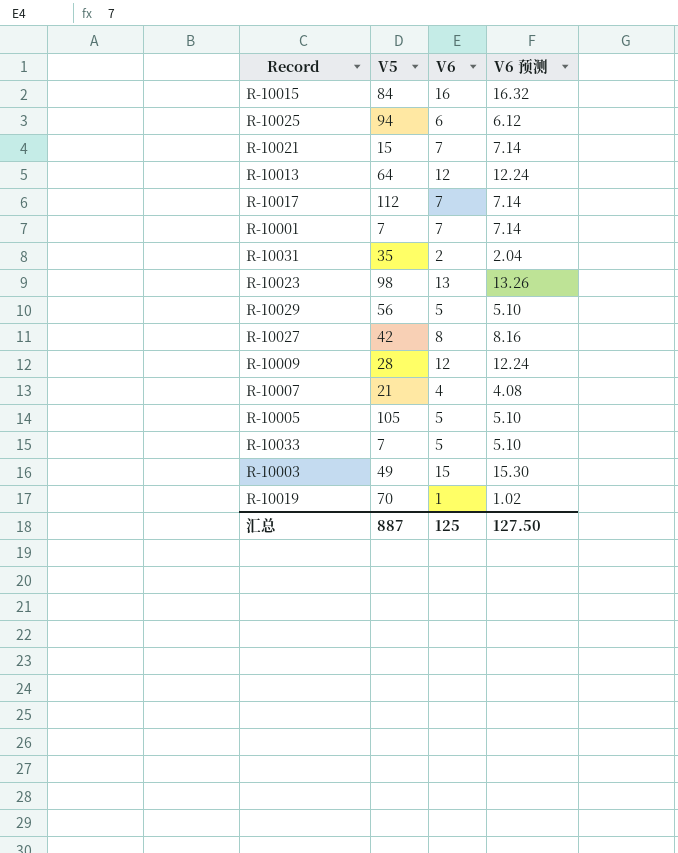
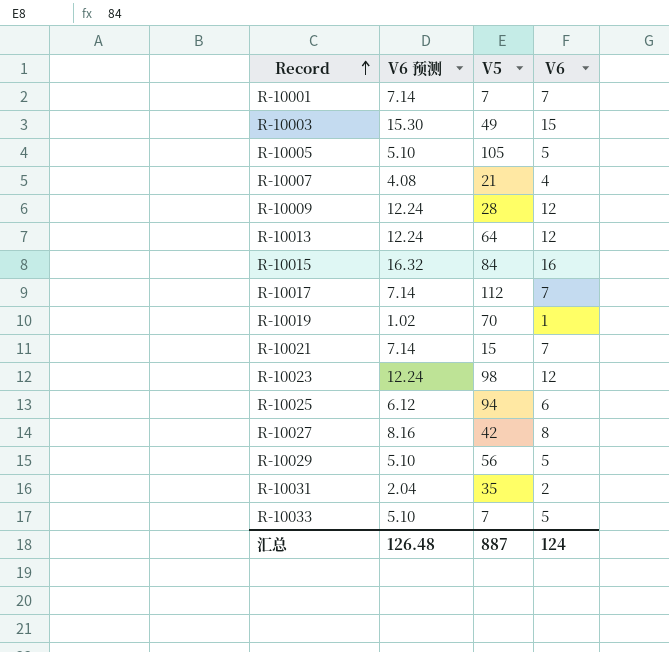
row order: none -> Record ascending
column V6 预测 | position: 4 -> 2
R-10023 | V6 预测: 13.26 -> 12.24
R-10023 | V6: 13 -> 12
汇总 | V6 预测: 127.50 -> 126.48
汇总 | V6: 125 -> 124

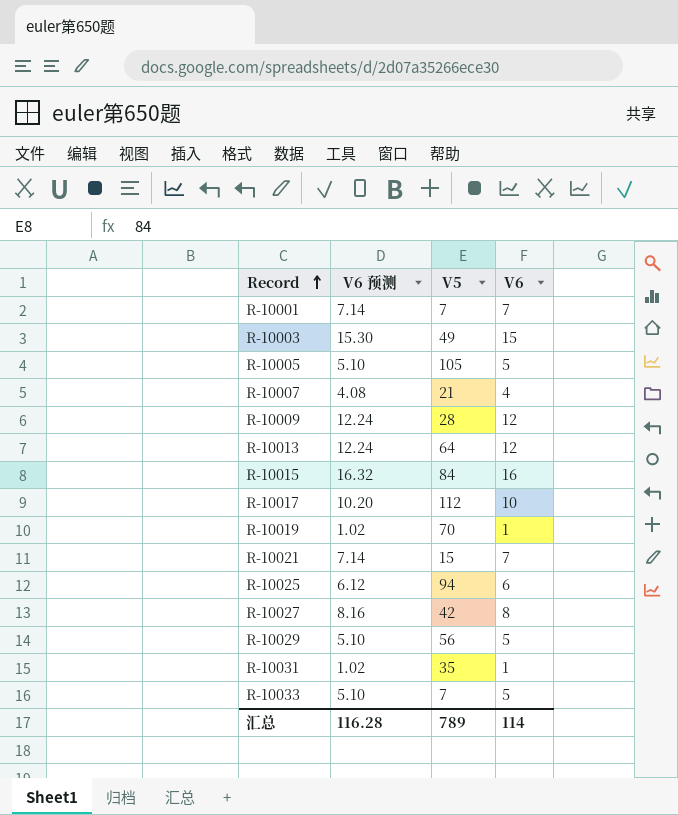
row R-10023: 12.24 | 98 | 12 -> none
R-10017 | V6 预测: 7.14 -> 10.20
R-10017 | V6: 7 -> 10
R-10031 | V6 预测: 2.04 -> 1.02
R-10031 | V6: 2 -> 1
汇总 | V6 预测: 126.48 -> 116.28
汇总 | V5: 887 -> 789
汇总 | V6: 124 -> 114

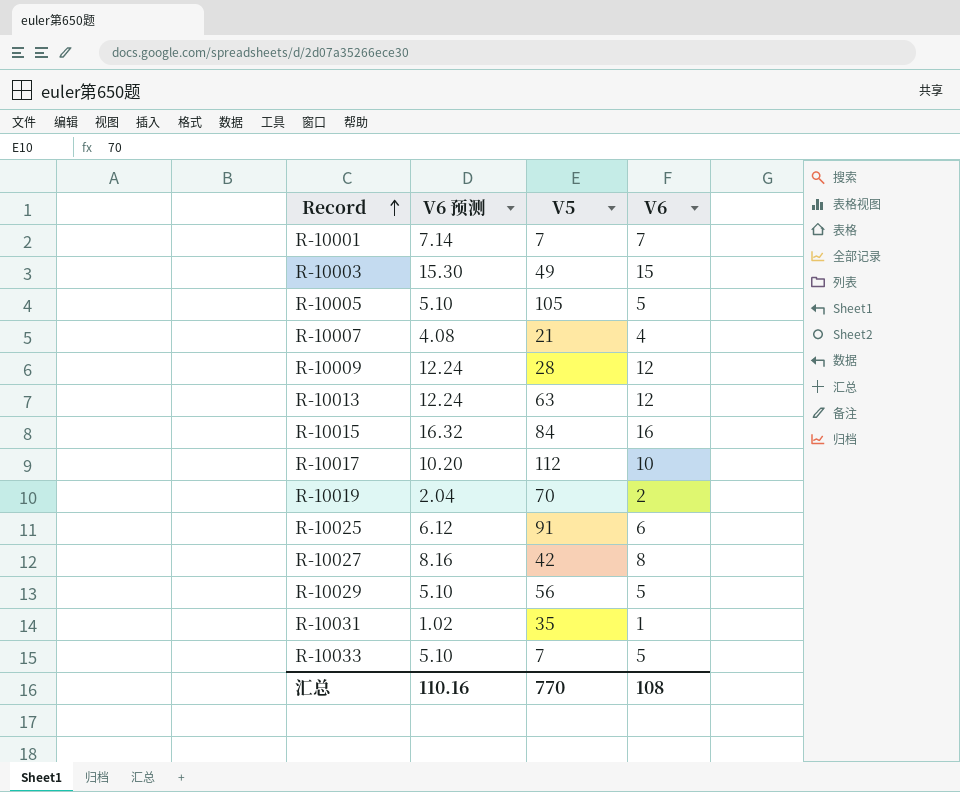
row R-10021: 7.14 | 15 | 7 -> none
R-10013 | V5: 64 -> 63
R-10019 | V6 预测: 1.02 -> 2.04
R-10019 | V6: 1 -> 2
R-10025 | V5: 94 -> 91
汇总 | V6 预测: 116.28 -> 110.16
汇总 | V5: 789 -> 770
汇总 | V6: 114 -> 108

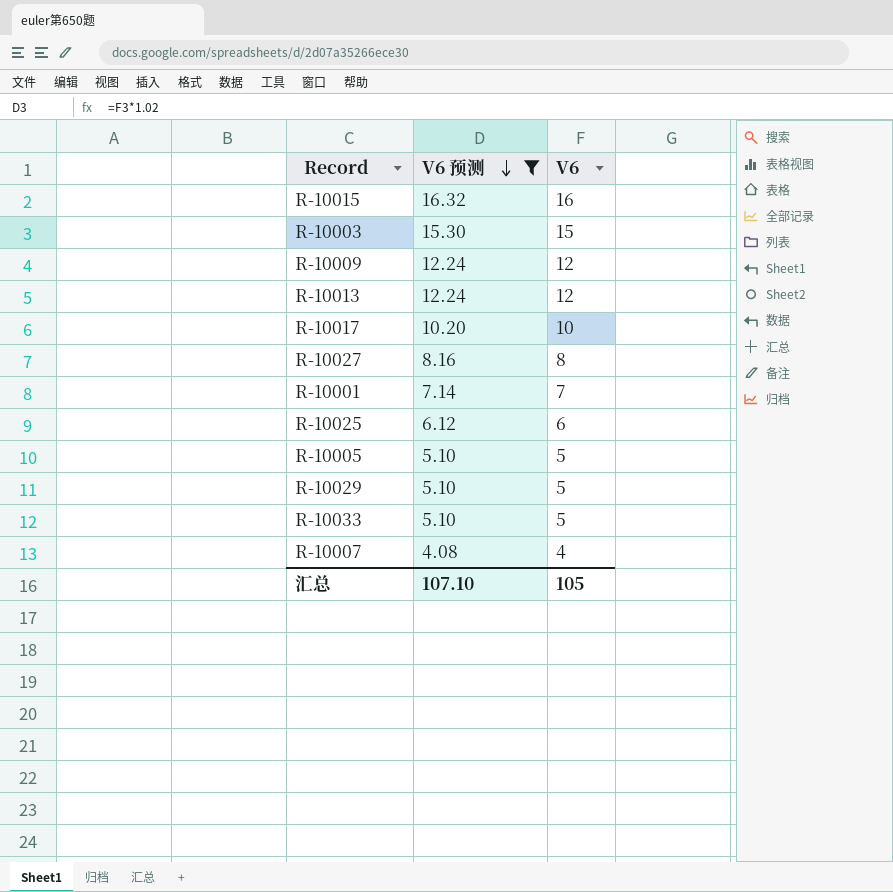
filter: none -> V6 预测 >= 4.08
row order: Record ascending -> V6 预测 descending
column V5 | position: 3 -> none
汇总 | V6 预测: 110.16 -> 107.10
汇总 | V6: 108 -> 105

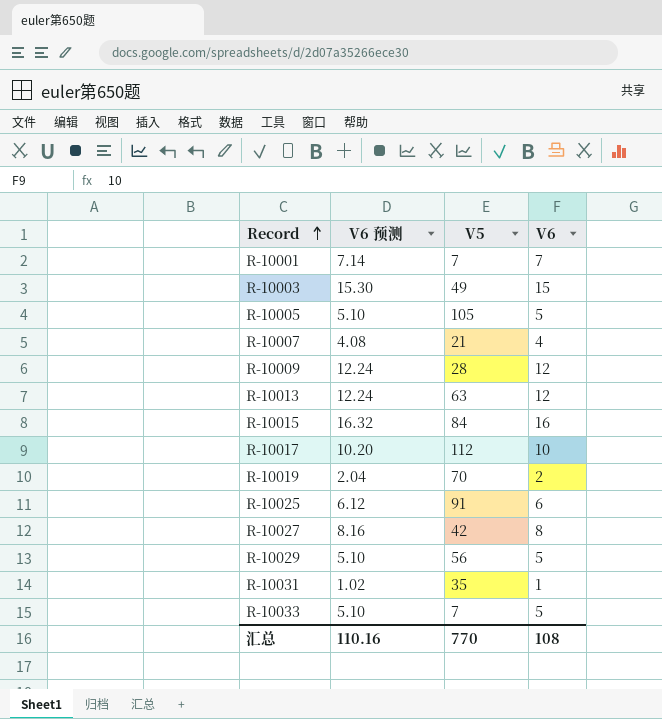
filter: V6 预测 >= 4.08 -> none
row order: V6 预测 descending -> Record ascending
column V5 | position: none -> 3
汇总 | V6 预测: 107.10 -> 110.16
汇总 | V6: 105 -> 108

